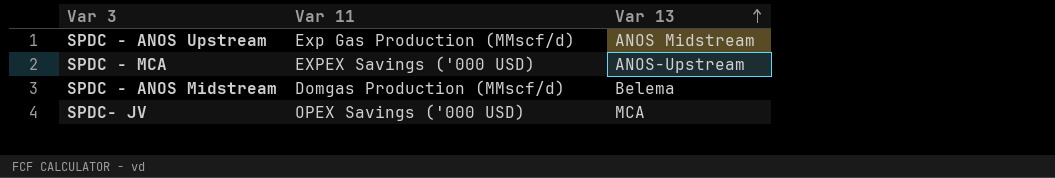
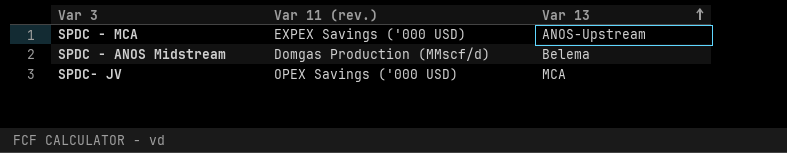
column name: Var 11 -> Var 11 (rev.)
row SPDC - ANOS Upstream: Exp Gas Production (MMscf/d) | ANOS Midstream -> none

